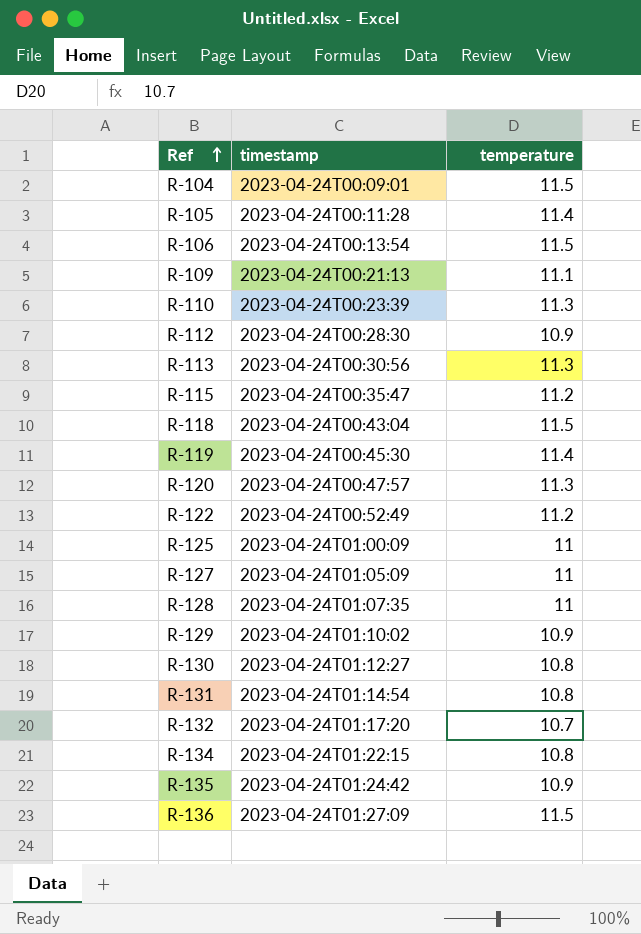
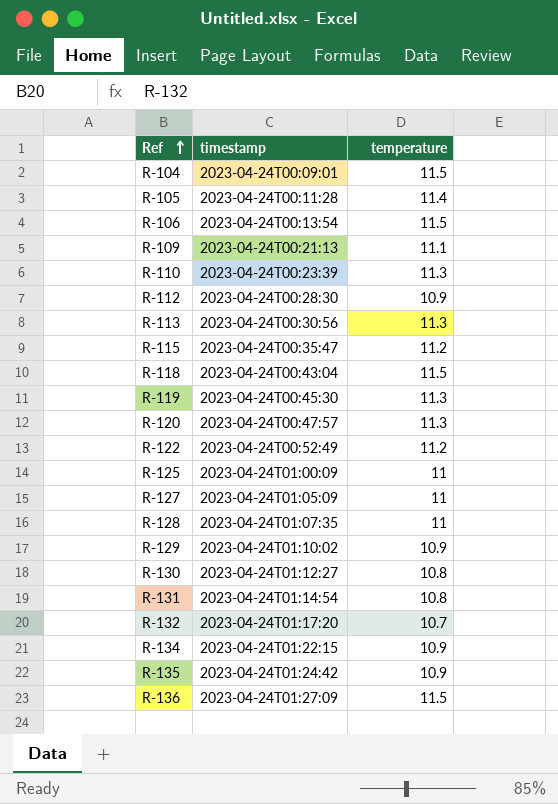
R-119 | temperature: 11.4 -> 11.3
R-134 | temperature: 10.8 -> 10.9

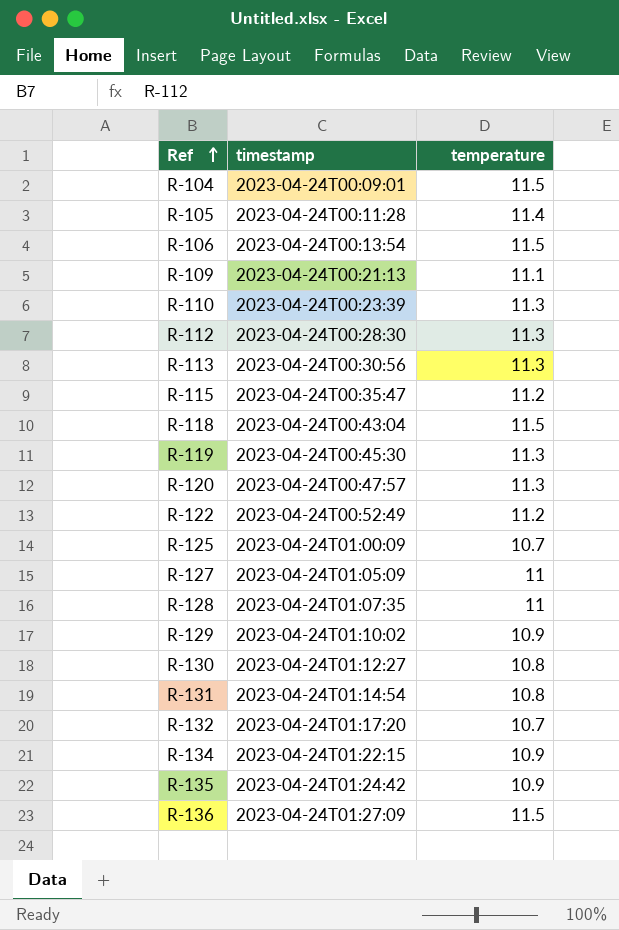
R-112 | temperature: 10.9 -> 11.3
R-125 | temperature: 11 -> 10.7

